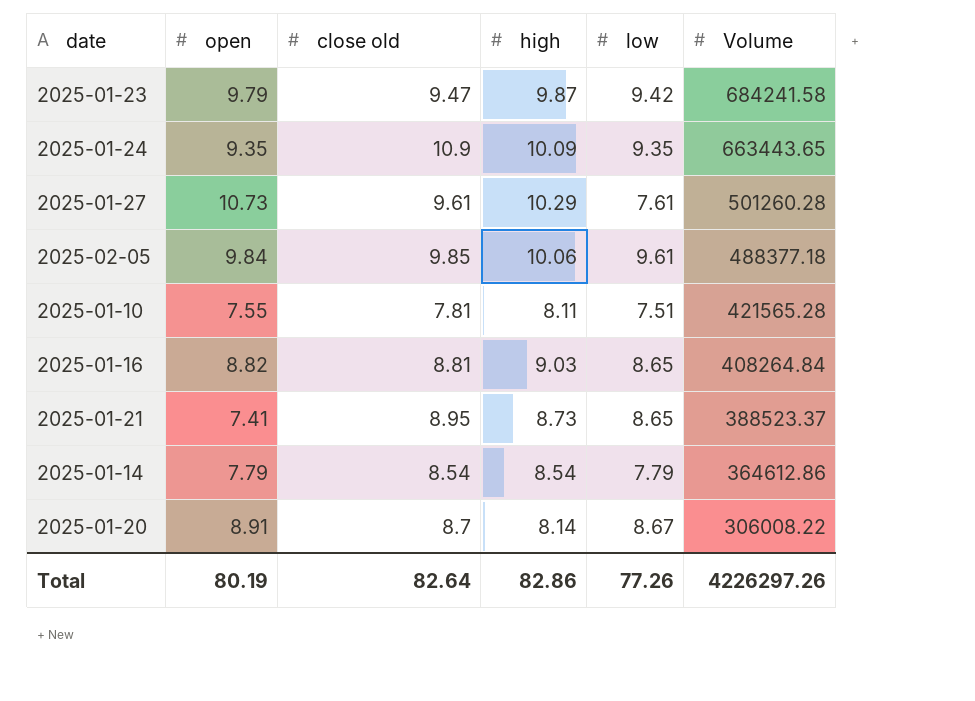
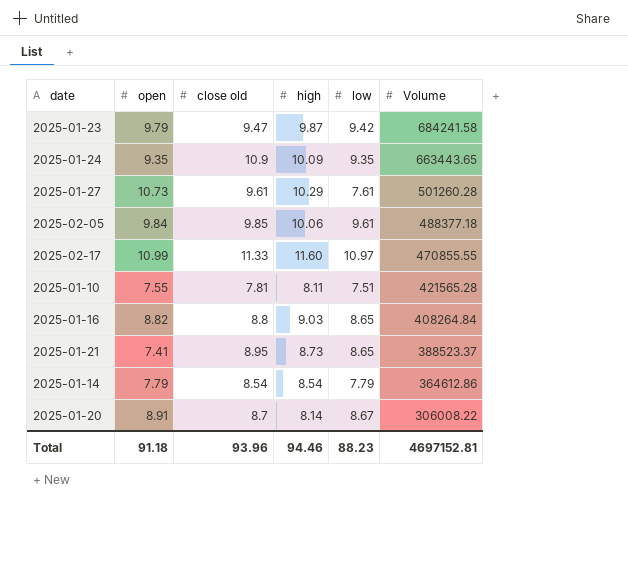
row 2025-02-17: none -> 10.99 | 11.33 | 11.60 | 10.97 | 470855.55
2025-01-16 | close old: 8.81 -> 8.8
Total | open: 80.19 -> 91.18
Total | close old: 82.64 -> 93.96
Total | high: 82.86 -> 94.46
Total | low: 77.26 -> 88.23
Total | Volume: 4226297.26 -> 4697152.81

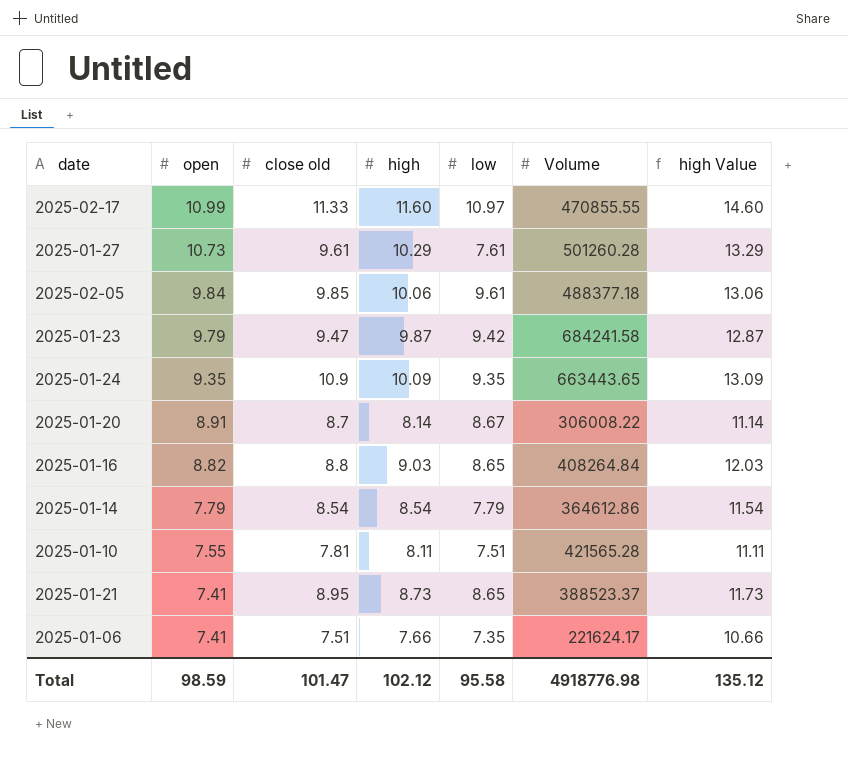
row order: Volume descending -> open descending
column high Value | formula: none -> [high] + 3
row 2025-01-06: none -> 7.41 | 7.51 | 7.66 | 7.35 | 221624.17 | 10.66
Total | open: 91.18 -> 98.59
Total | close old: 93.96 -> 101.47
Total | high: 94.46 -> 102.12
Total | low: 88.23 -> 95.58
Total | Volume: 4697152.81 -> 4918776.98

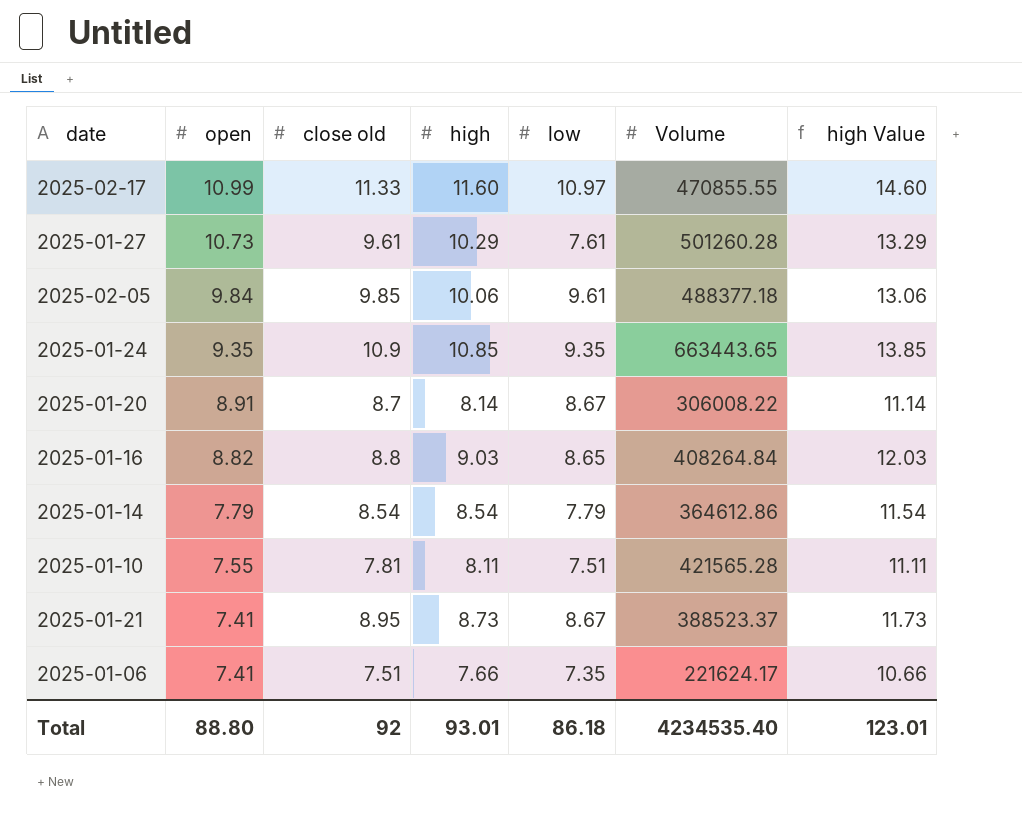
row 2025-01-23: 9.79 | 9.47 | 9.87 | 9.42 | 684241.58 | 12.87 -> none
2025-01-24 | high: 10.09 -> 10.85
2025-01-24 | high Value: 13.09 -> 13.85
2025-01-21 | low: 8.65 -> 8.67
Total | open: 98.59 -> 88.80
Total | close old: 101.47 -> 92
Total | high: 102.12 -> 93.01
Total | low: 95.58 -> 86.18
Total | Volume: 4918776.98 -> 4234535.40
Total | high Value: 135.12 -> 123.01

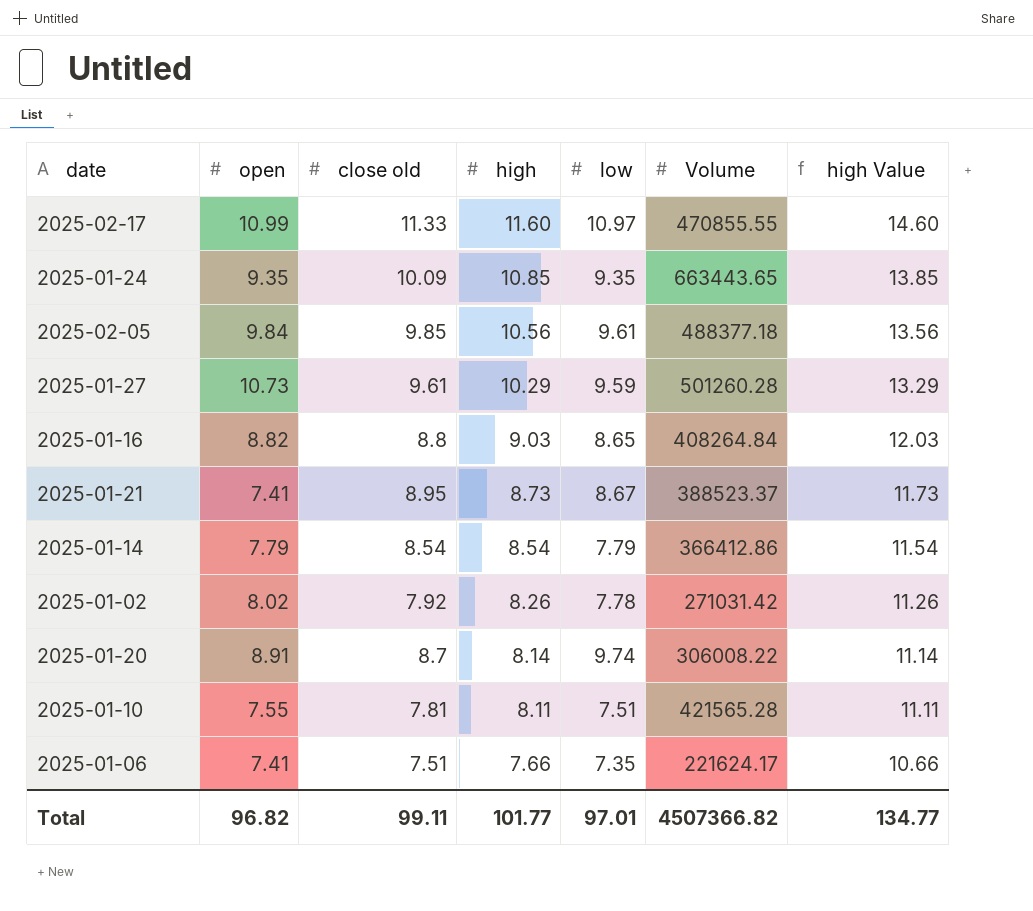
row order: open descending -> high descending
2025-01-24 | close old: 10.9 -> 10.09
2025-02-05 | high: 10.06 -> 10.56
2025-02-05 | high Value: 13.06 -> 13.56
2025-01-27 | low: 7.61 -> 9.59
2025-01-14 | Volume: 364612.86 -> 366412.86
row 2025-01-02: none -> 8.02 | 7.92 | 8.26 | 7.78 | 271031.42 | 11.26
2025-01-20 | low: 8.67 -> 9.74
Total | open: 88.80 -> 96.82
Total | close old: 92 -> 99.11
Total | high: 93.01 -> 101.77
Total | low: 86.18 -> 97.01
Total | Volume: 4234535.40 -> 4507366.82
Total | high Value: 123.01 -> 134.77

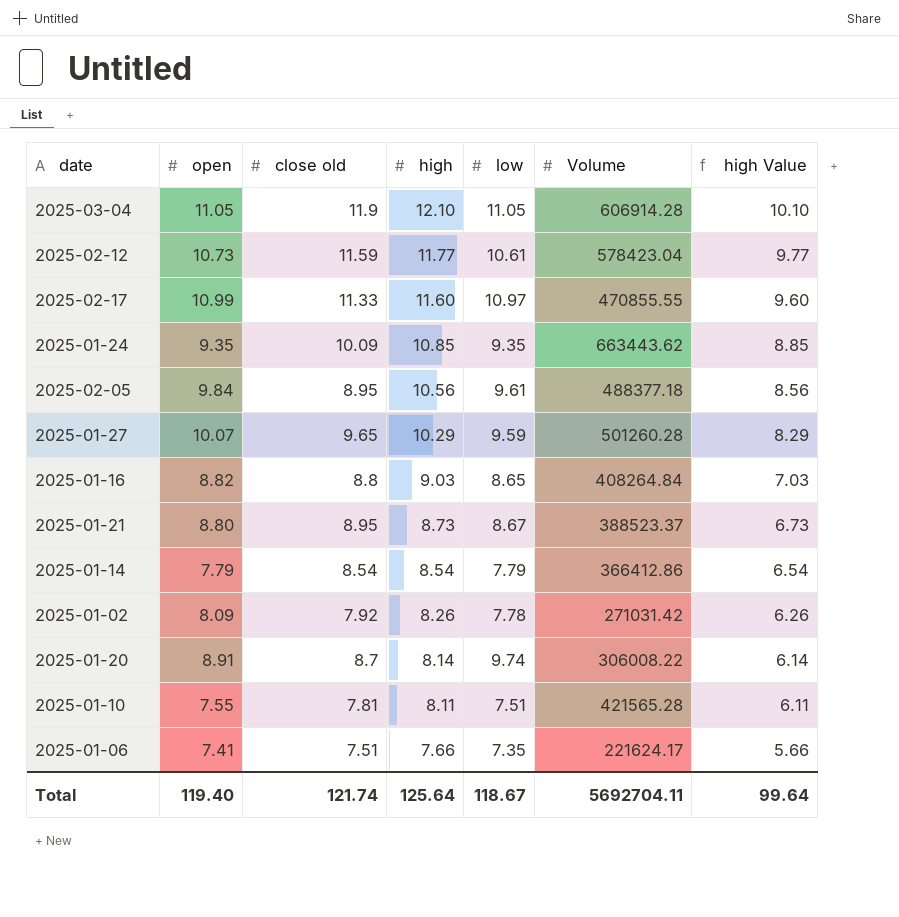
column high Value | formula: [high] + 3 -> [high] - 2
row 2025-03-04: none -> 11.05 | 11.9 | 12.10 | 11.05 | 606914.28 | 10.10
row 2025-02-12: none -> 10.73 | 11.59 | 11.77 | 10.61 | 578423.04 | 9.77
2025-01-24 | Volume: 663443.65 -> 663443.62
2025-02-05 | close old: 9.85 -> 8.95
2025-01-27 | open: 10.73 -> 10.07
2025-01-27 | close old: 9.61 -> 9.65
2025-01-21 | open: 7.41 -> 8.80
2025-01-02 | open: 8.02 -> 8.09
Total | open: 96.82 -> 119.40
Total | close old: 99.11 -> 121.74
Total | high: 101.77 -> 125.64
Total | low: 97.01 -> 118.67
Total | Volume: 4507366.82 -> 5692704.11
Total | high Value: 134.77 -> 99.64

